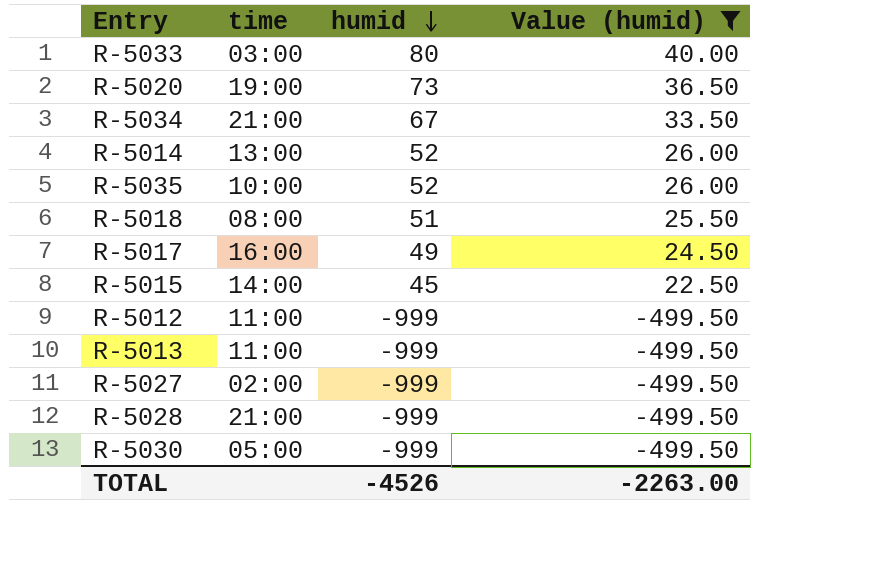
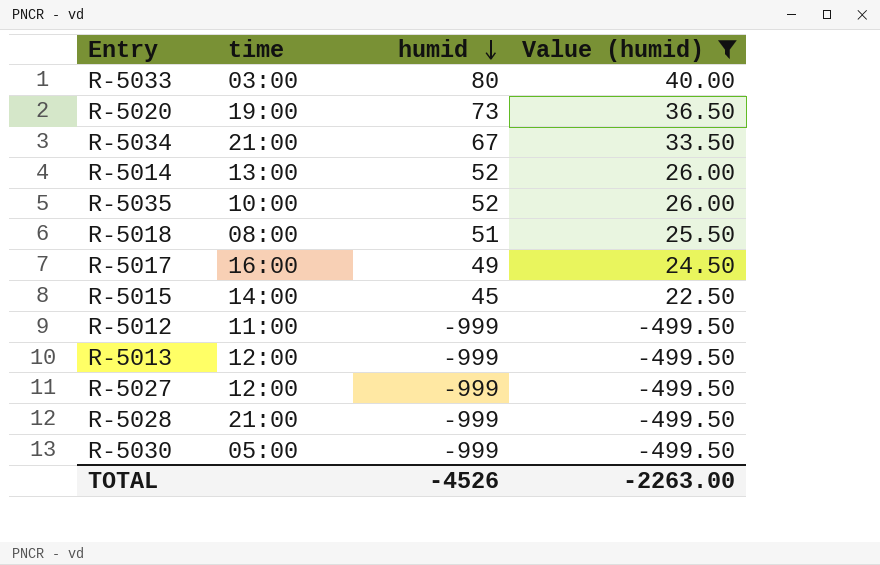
R-5013 | time: 11:00 -> 12:00
R-5027 | time: 02:00 -> 12:00

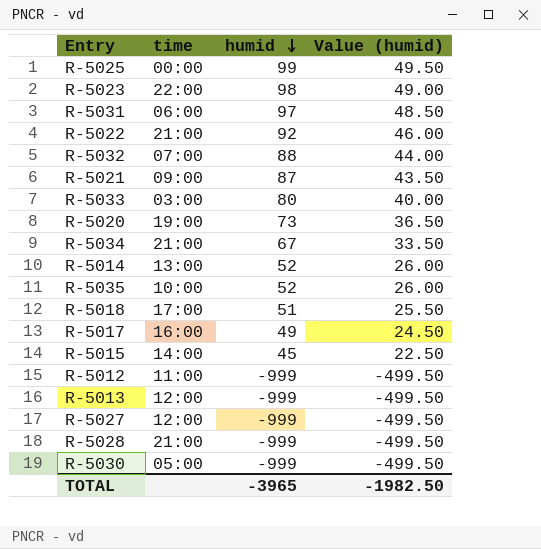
filter: Value (humid) <= 40.00 -> none
R-5018 | time: 08:00 -> 17:00
TOTAL | humid: -4526 -> -3965
TOTAL | Value (humid): -2263.00 -> -1982.50

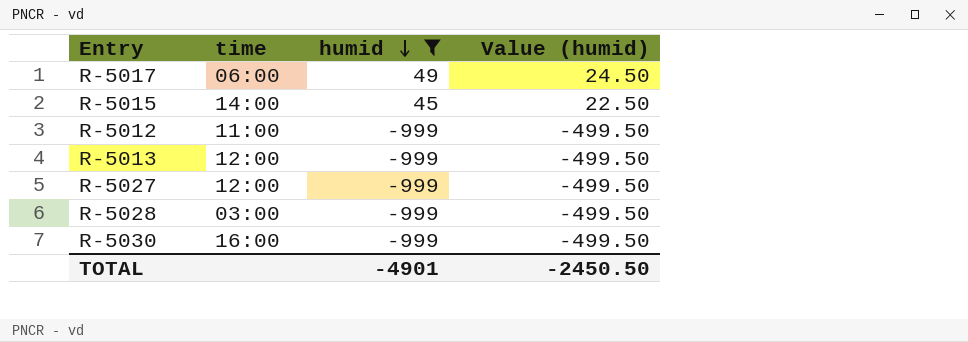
filter: none -> humid <= 49
R-5017 | time: 16:00 -> 06:00
R-5028 | time: 21:00 -> 03:00
R-5030 | time: 05:00 -> 16:00
TOTAL | humid: -3965 -> -4901
TOTAL | Value (humid): -1982.50 -> -2450.50

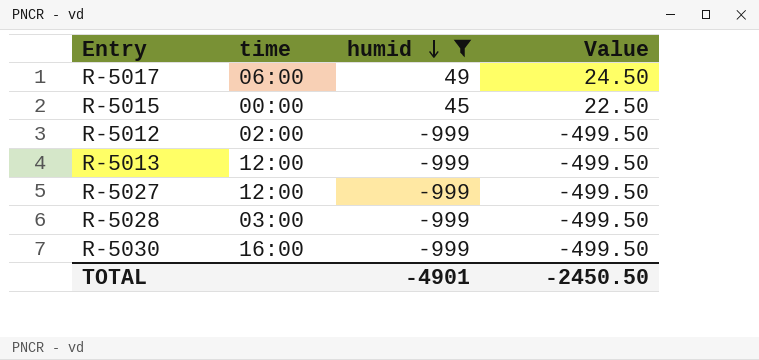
column name: Value (humid) -> Value
R-5015 | time: 14:00 -> 00:00
R-5012 | time: 11:00 -> 02:00

